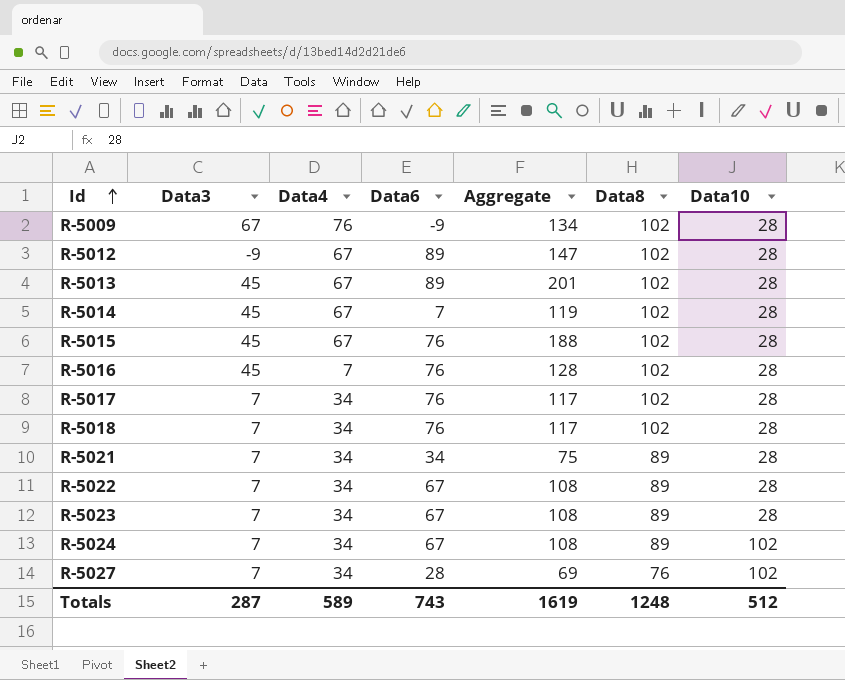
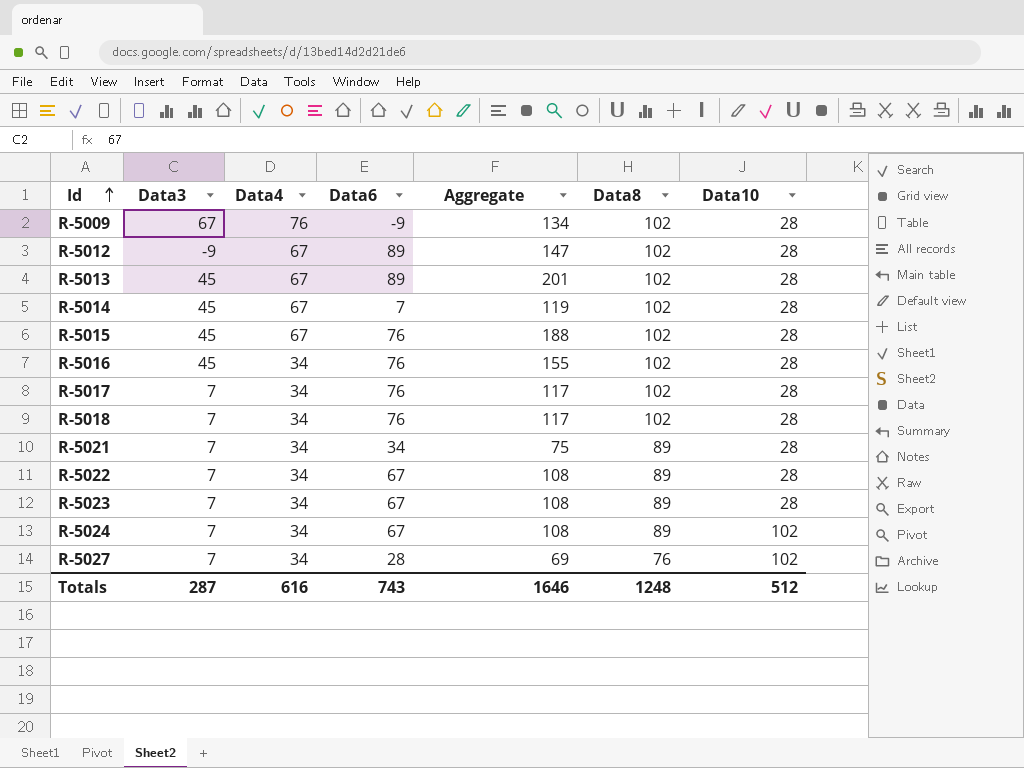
R-5016 | Data4: 7 -> 34
R-5016 | Aggregate: 128 -> 155
Totals | Data4: 589 -> 616
Totals | Aggregate: 1619 -> 1646

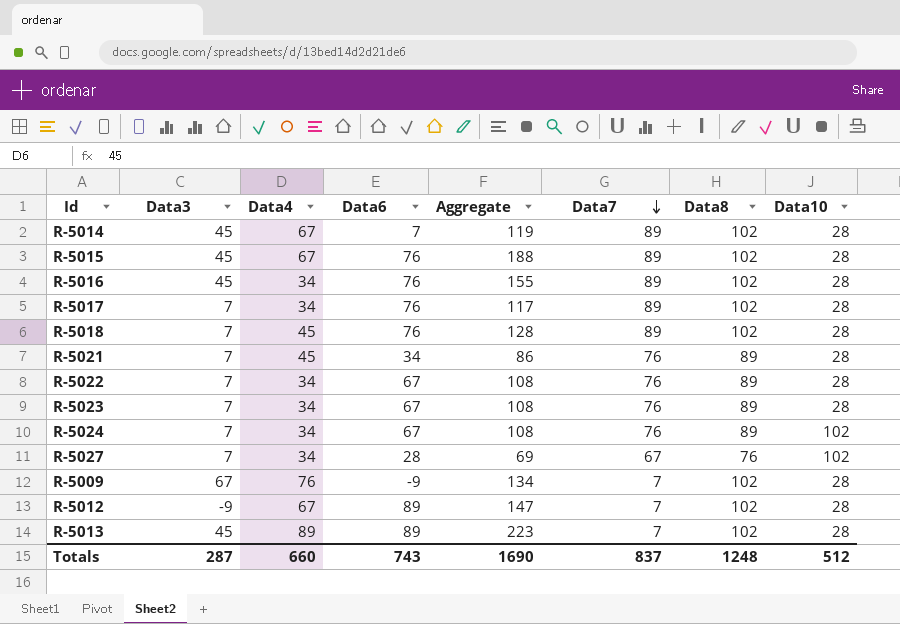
row order: Id ascending -> Data7 descending
column Data7 | position: none -> 6
R-5018 | Data4: 34 -> 45
R-5018 | Aggregate: 117 -> 128
R-5021 | Data4: 34 -> 45
R-5021 | Aggregate: 75 -> 86
R-5013 | Data4: 67 -> 89
R-5013 | Aggregate: 201 -> 223
Totals | Data4: 616 -> 660
Totals | Aggregate: 1646 -> 1690

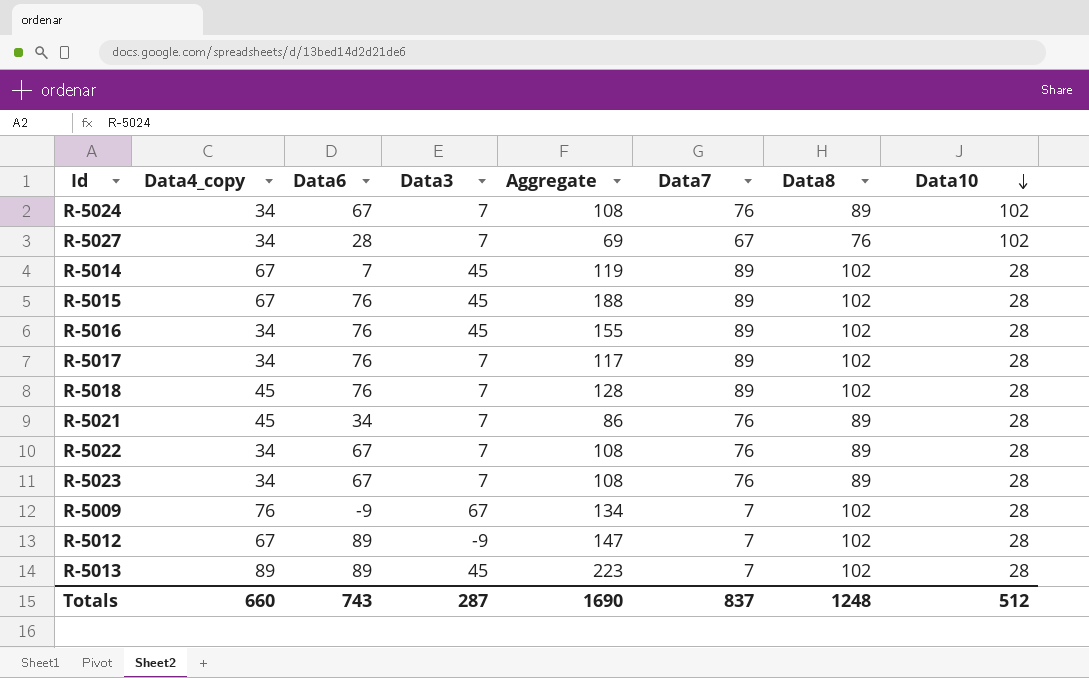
row order: Data7 descending -> Data10 descending
column name: Data4 -> Data4_copy
column Data3 | position: 2 -> 4

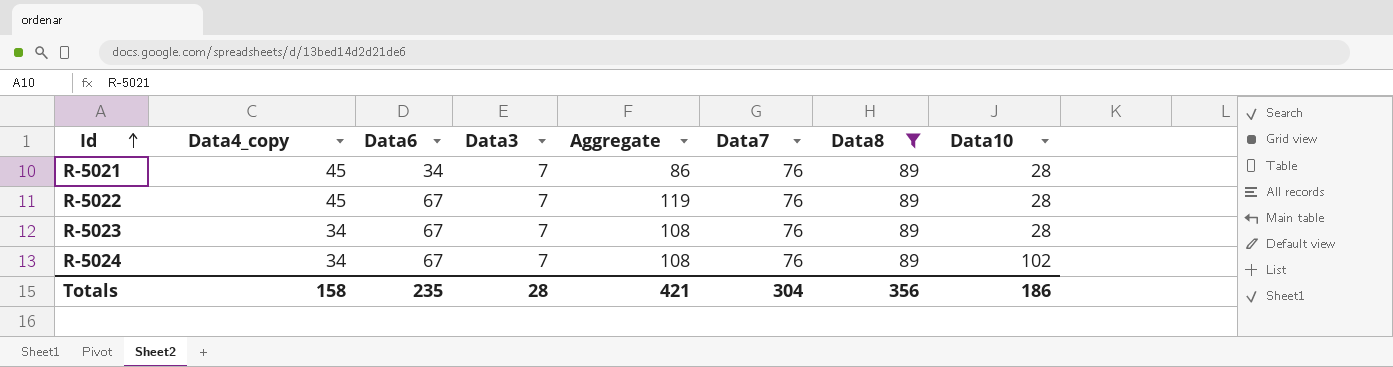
filter: none -> Data8 = 89
row order: Data10 descending -> Id ascending
R-5022 | Data4_copy: 34 -> 45
R-5022 | Aggregate: 108 -> 119
Totals | Data4_copy: 660 -> 158
Totals | Data6: 743 -> 235
Totals | Data3: 287 -> 28
Totals | Aggregate: 1690 -> 421
Totals | Data7: 837 -> 304
Totals | Data8: 1248 -> 356
Totals | Data10: 512 -> 186

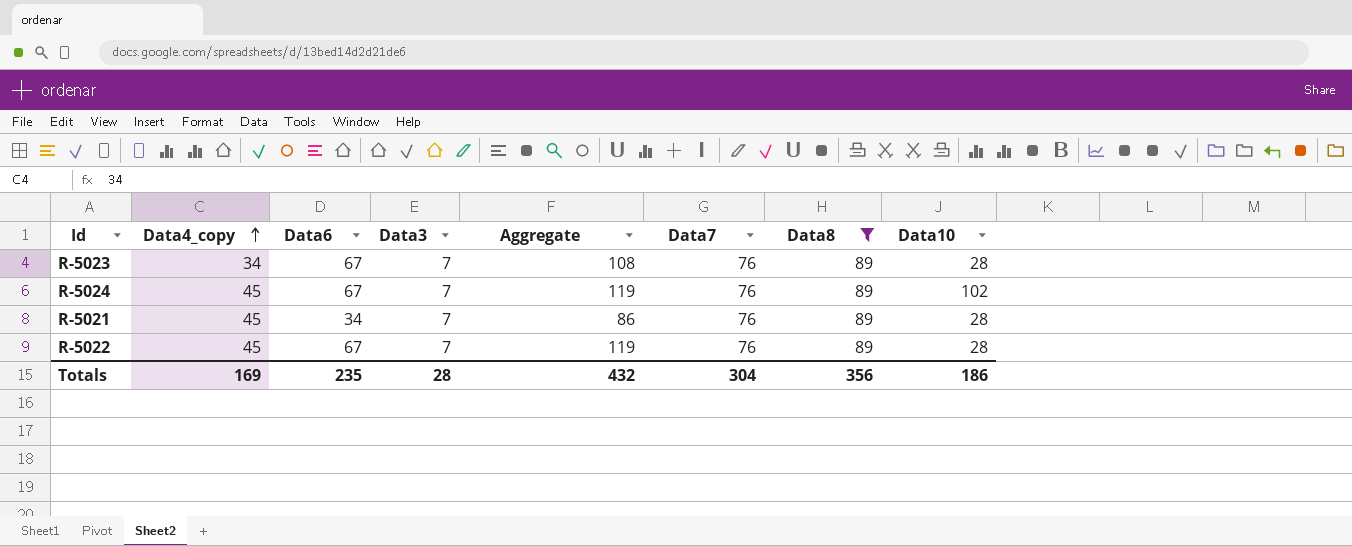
row order: Id ascending -> Data4_copy ascending
R-5024 | Data4_copy: 34 -> 45
R-5024 | Aggregate: 108 -> 119
Totals | Data4_copy: 158 -> 169
Totals | Aggregate: 421 -> 432

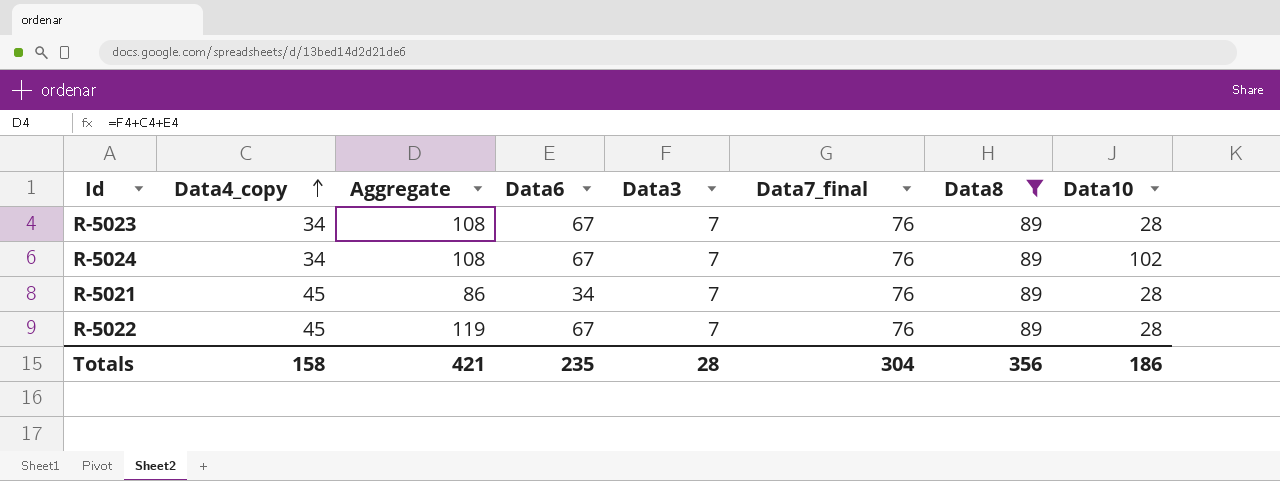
column Aggregate | position: 5 -> 3
column name: Data7 -> Data7_final
R-5024 | Data4_copy: 45 -> 34
R-5024 | Aggregate: 119 -> 108
Totals | Data4_copy: 169 -> 158
Totals | Aggregate: 432 -> 421

